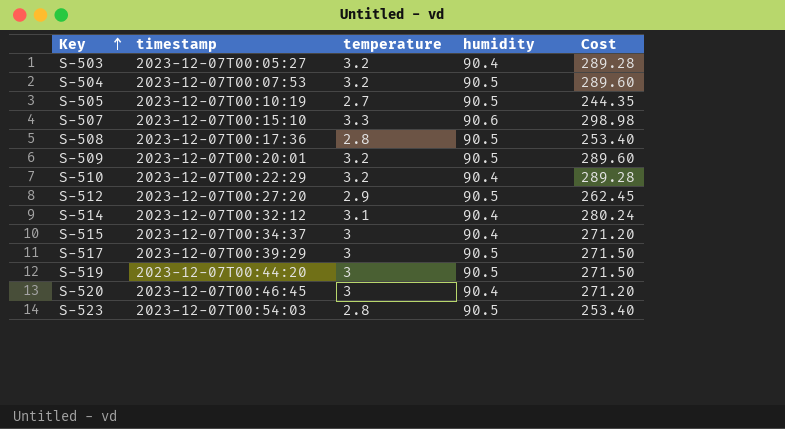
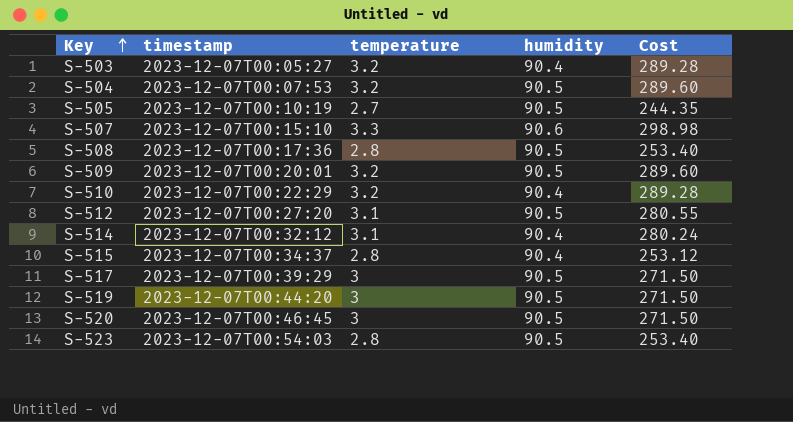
S-512 | temperature: 2.9 -> 3.1
S-512 | Cost: 262.45 -> 280.55
S-515 | temperature: 3 -> 2.8
S-515 | Cost: 271.20 -> 253.12
S-520 | humidity: 90.4 -> 90.5
S-520 | Cost: 271.20 -> 271.50

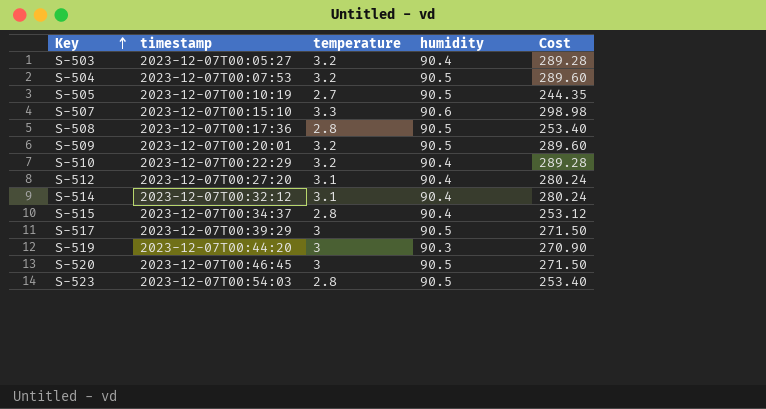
S-512 | humidity: 90.5 -> 90.4
S-512 | Cost: 280.55 -> 280.24
S-519 | humidity: 90.5 -> 90.3
S-519 | Cost: 271.50 -> 270.90

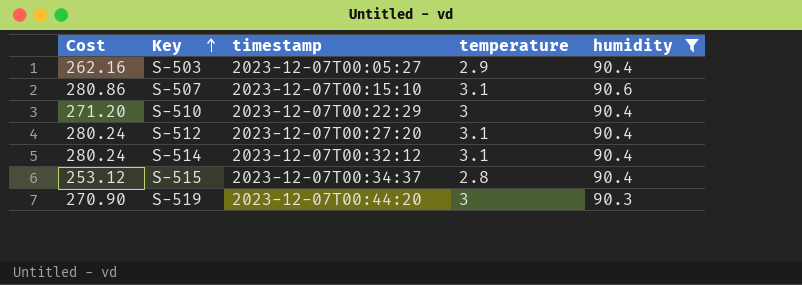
filter: none -> humidity != 90.5
column Cost | position: 5 -> 1
S-503 | Cost: 289.28 -> 262.16
S-503 | temperature: 3.2 -> 2.9
S-507 | Cost: 298.98 -> 280.86
S-507 | temperature: 3.3 -> 3.1
S-510 | Cost: 289.28 -> 271.20
S-510 | temperature: 3.2 -> 3

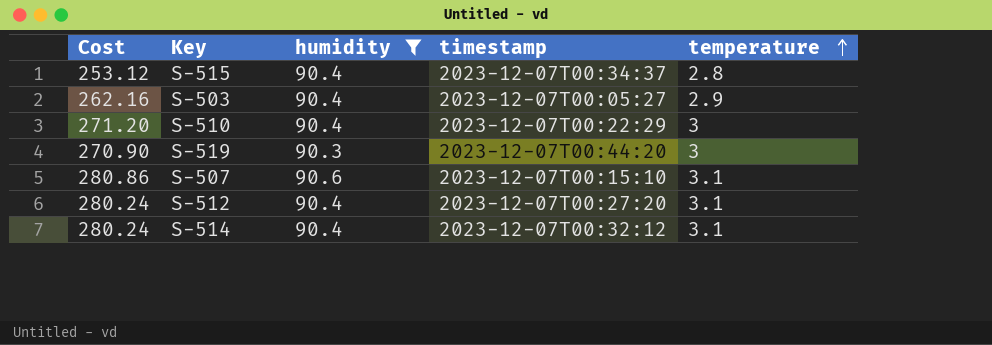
row order: Key ascending -> temperature ascending
column humidity | position: 5 -> 3

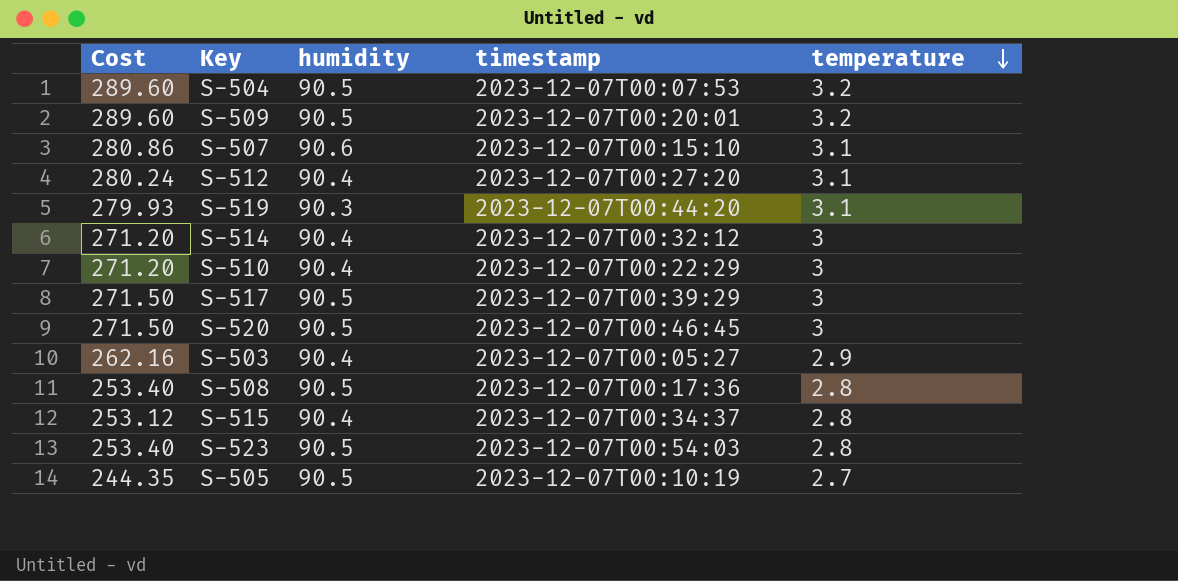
filter: humidity != 90.5 -> none
row order: temperature ascending -> temperature descending
S-519 | Cost: 270.90 -> 279.93
S-519 | temperature: 3 -> 3.1
S-514 | Cost: 280.24 -> 271.20
S-514 | temperature: 3.1 -> 3

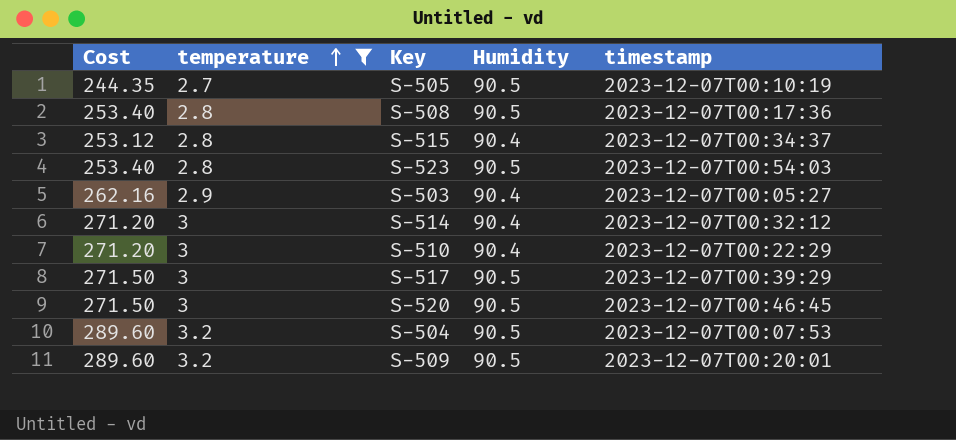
filter: none -> temperature != 3.1
row order: temperature descending -> temperature ascending
column temperature | position: 5 -> 2
column name: humidity -> Humidity

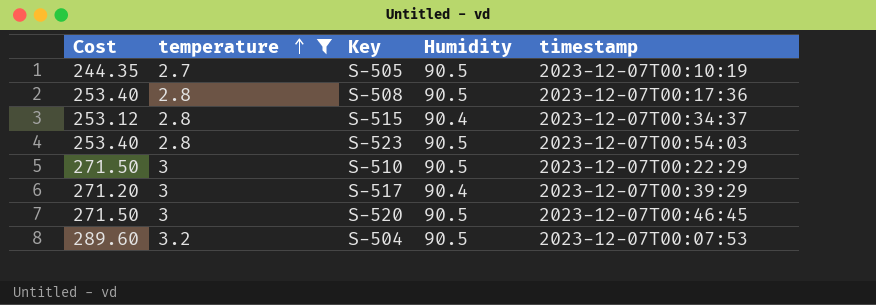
row S-503: 262.16 | 2.9 | 90.4 | 2023-12-07T00:05:27 -> none
row S-514: 271.20 | 3 | 90.4 | 2023-12-07T00:32:12 -> none
row S-509: 289.60 | 3.2 | 90.5 | 2023-12-07T00:20:01 -> none
S-510 | Cost: 271.20 -> 271.50
S-510 | Humidity: 90.4 -> 90.5
S-517 | Cost: 271.50 -> 271.20
S-517 | Humidity: 90.5 -> 90.4

